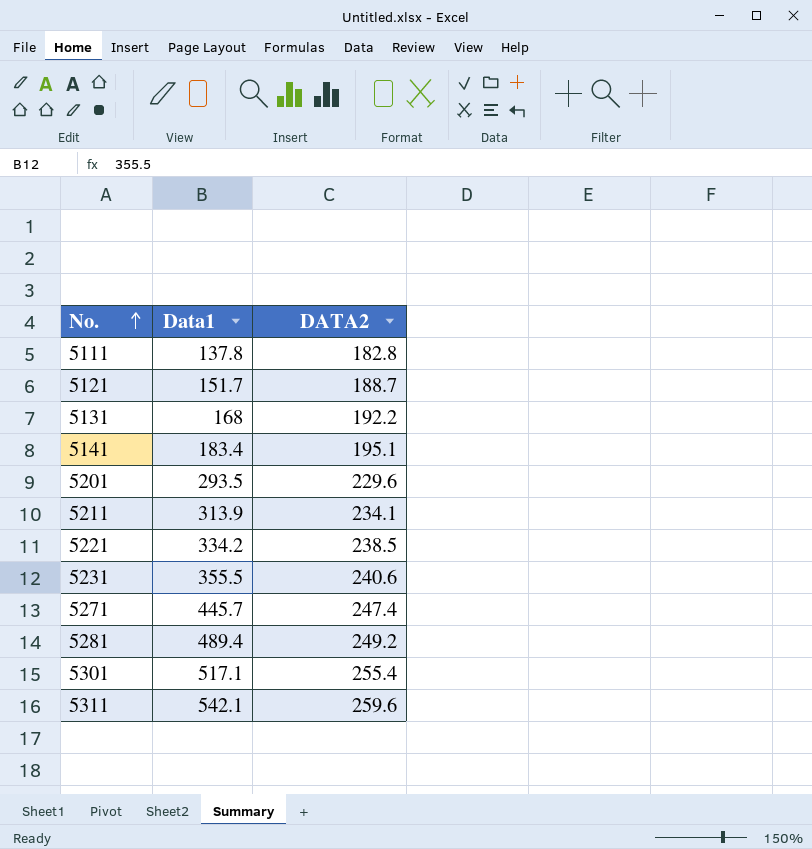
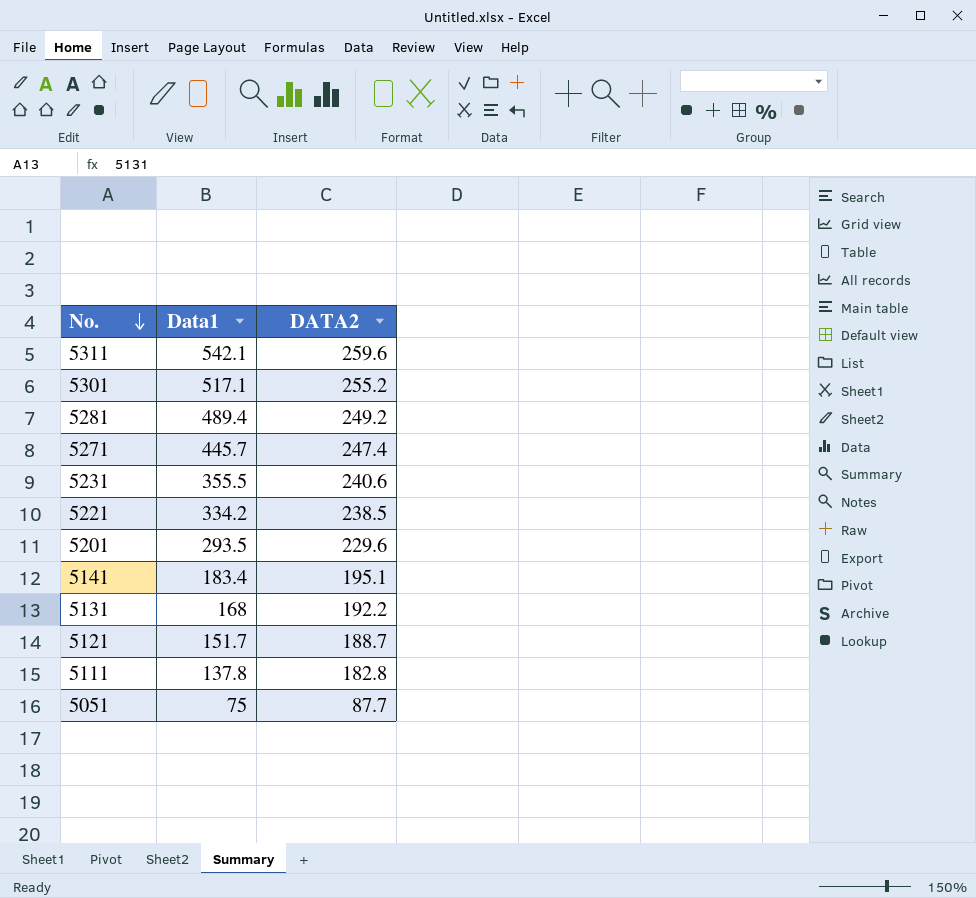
row order: No. ascending -> No. descending
row 5211: 313.9 | 234.1 -> none
5301 | DATA2: 255.4 -> 255.2
row 5051: none -> 75 | 87.7

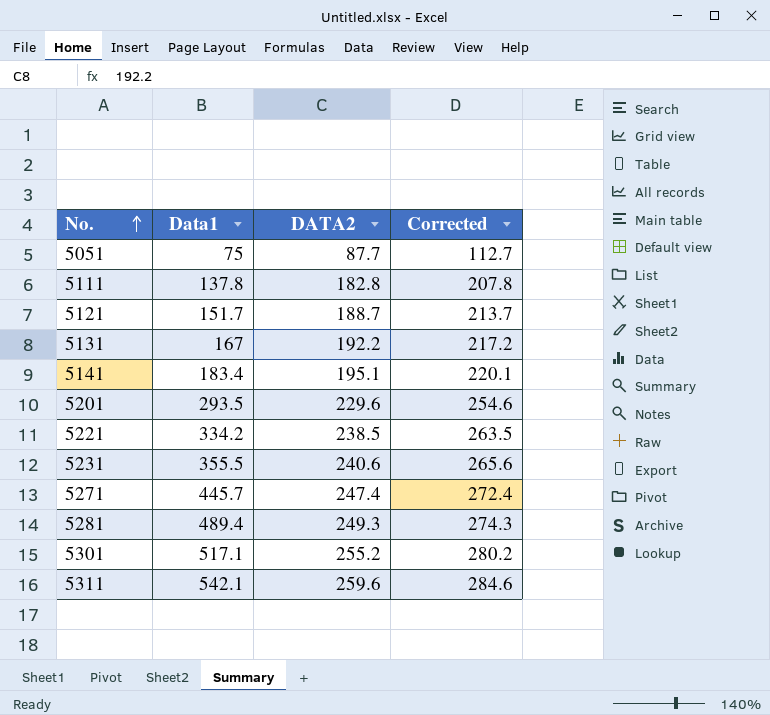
row order: No. descending -> No. ascending
column Corrected | formula: none -> [DATA2] + 25
5131 | Data1: 168 -> 167
5281 | DATA2: 249.2 -> 249.3

